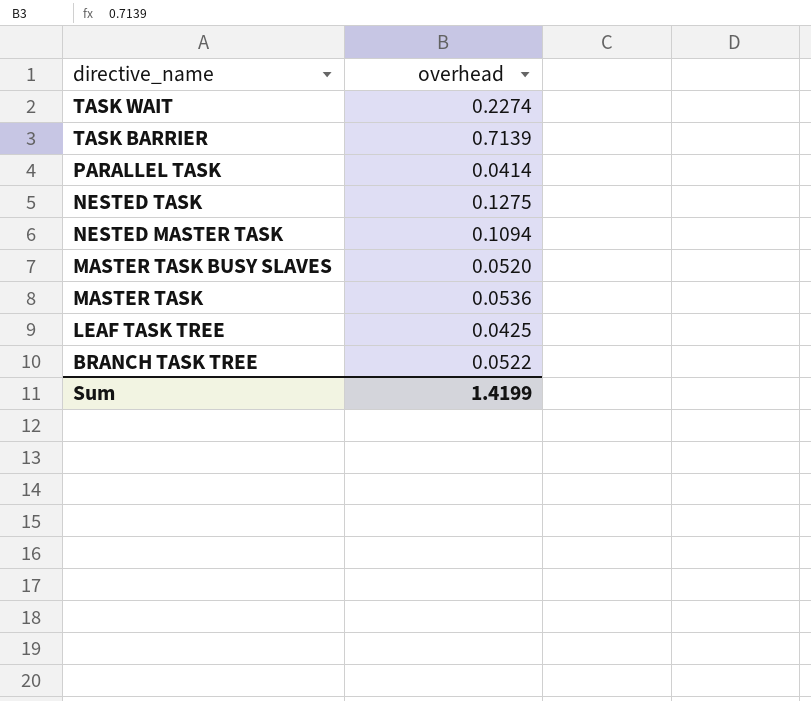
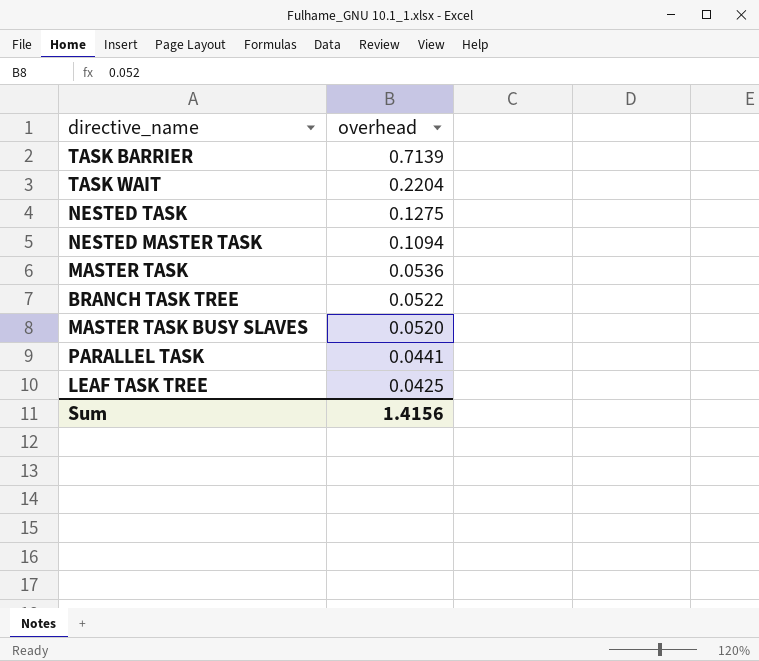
row order: directive_name descending -> overhead descending
TASK WAIT | overhead: 0.2274 -> 0.2204
PARALLEL TASK | overhead: 0.0414 -> 0.0441
Sum | overhead: 1.4199 -> 1.4156

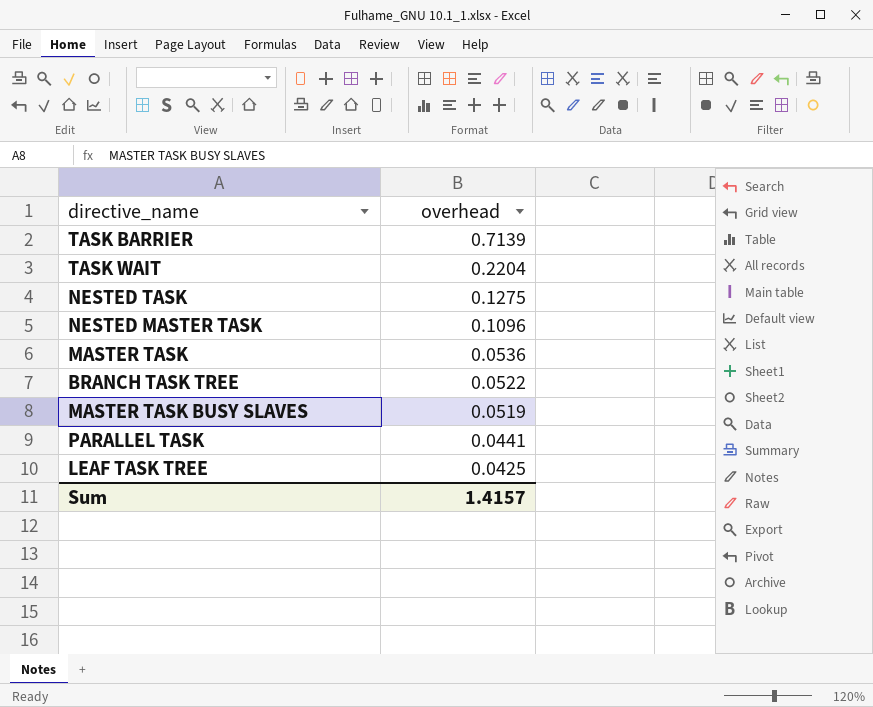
NESTED MASTER TASK | overhead: 0.1094 -> 0.1096
MASTER TASK BUSY SLAVES | overhead: 0.0520 -> 0.0519
Sum | overhead: 1.4156 -> 1.4157

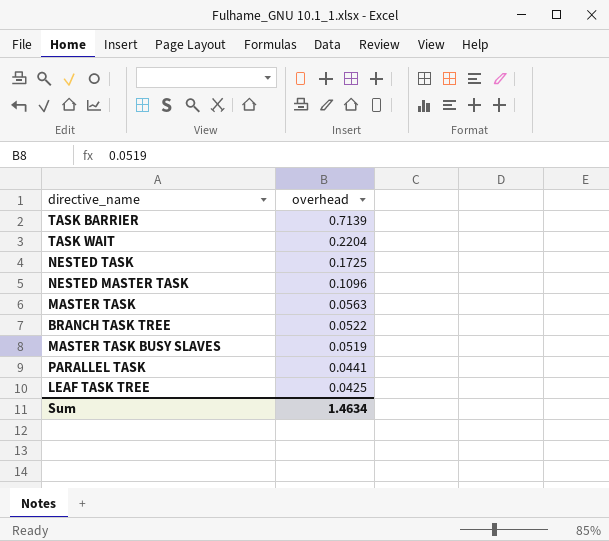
NESTED TASK | overhead: 0.1275 -> 0.1725
MASTER TASK | overhead: 0.0536 -> 0.0563
Sum | overhead: 1.4157 -> 1.4634

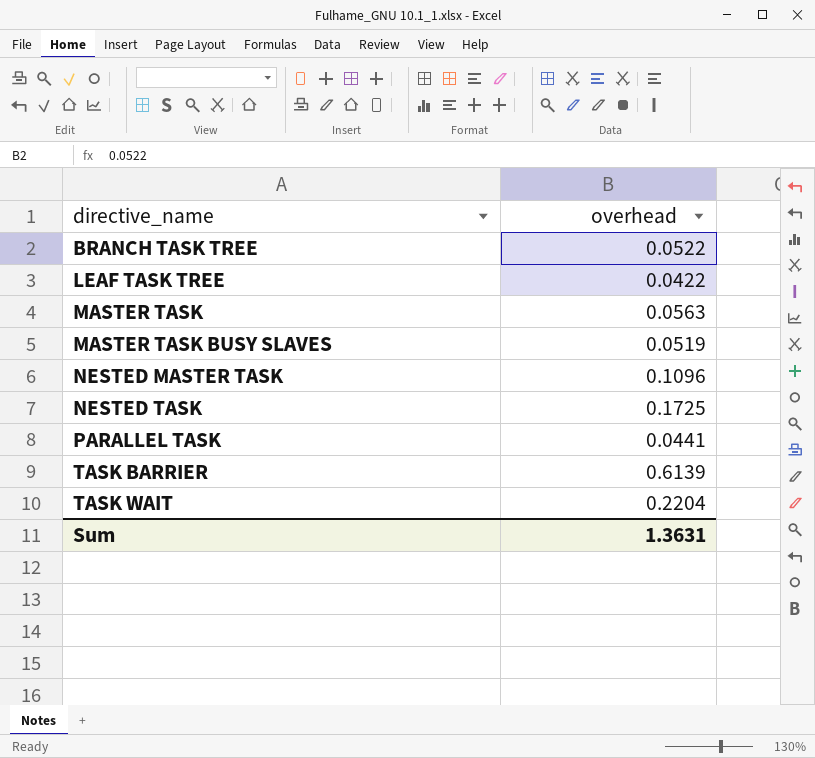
row order: overhead descending -> directive_name ascending
LEAF TASK TREE | overhead: 0.0425 -> 0.0422
TASK BARRIER | overhead: 0.7139 -> 0.6139
Sum | overhead: 1.4634 -> 1.3631

